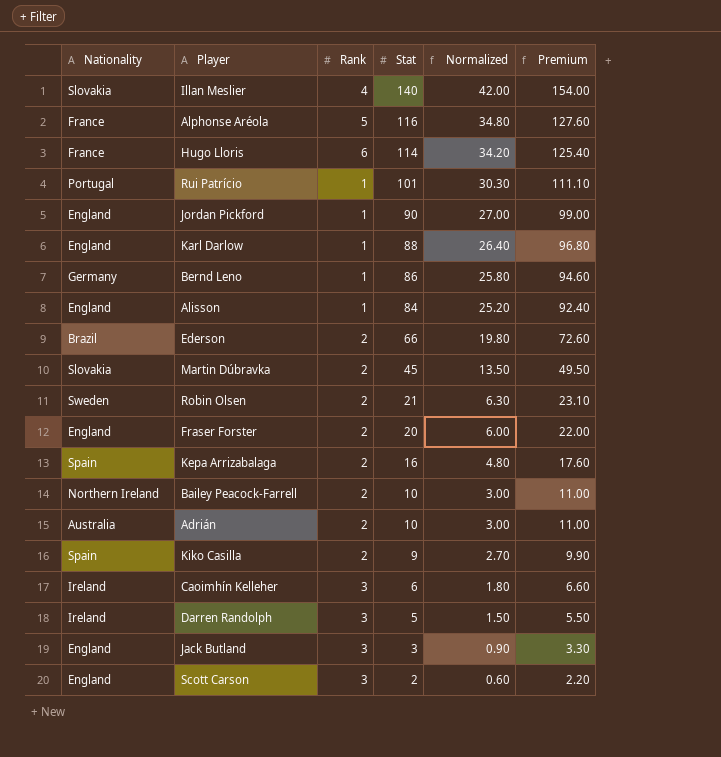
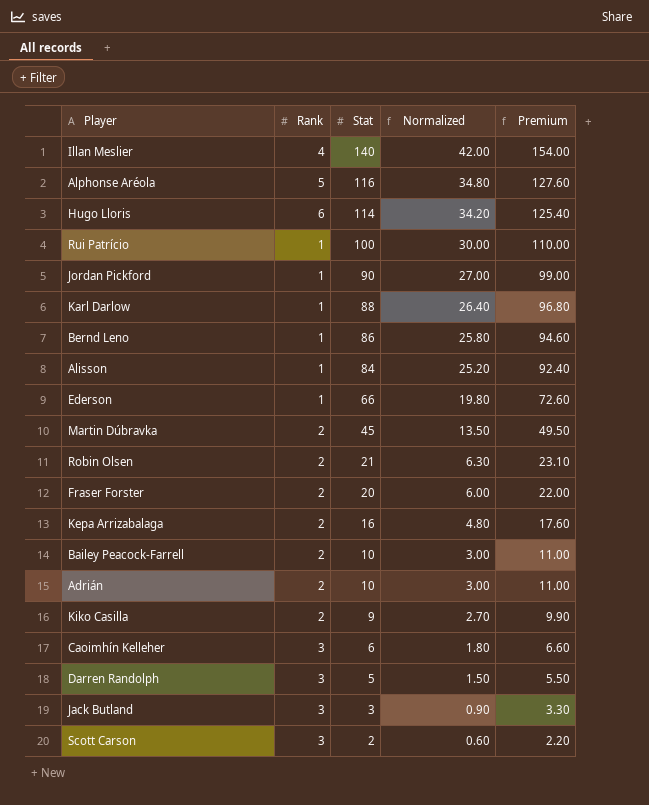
column Nationality | position: 1 -> none
Rui Patrício | Stat: 101 -> 100
Rui Patrício | Normalized: 30.30 -> 30.00
Rui Patrício | Premium: 111.10 -> 110.00
Ederson | Rank: 2 -> 1

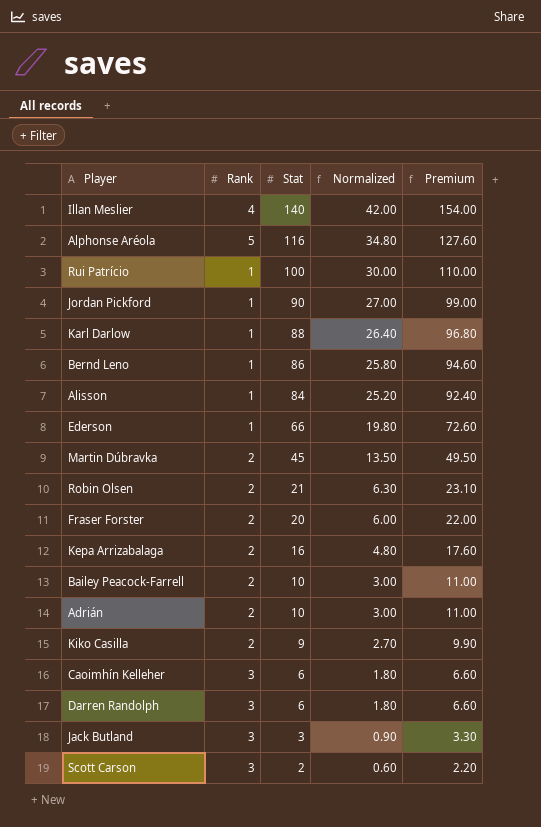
row Hugo Lloris: 6 | 114 | 34.20 | 125.40 -> none
Darren Randolph | Stat: 5 -> 6
Darren Randolph | Normalized: 1.50 -> 1.80
Darren Randolph | Premium: 5.50 -> 6.60

